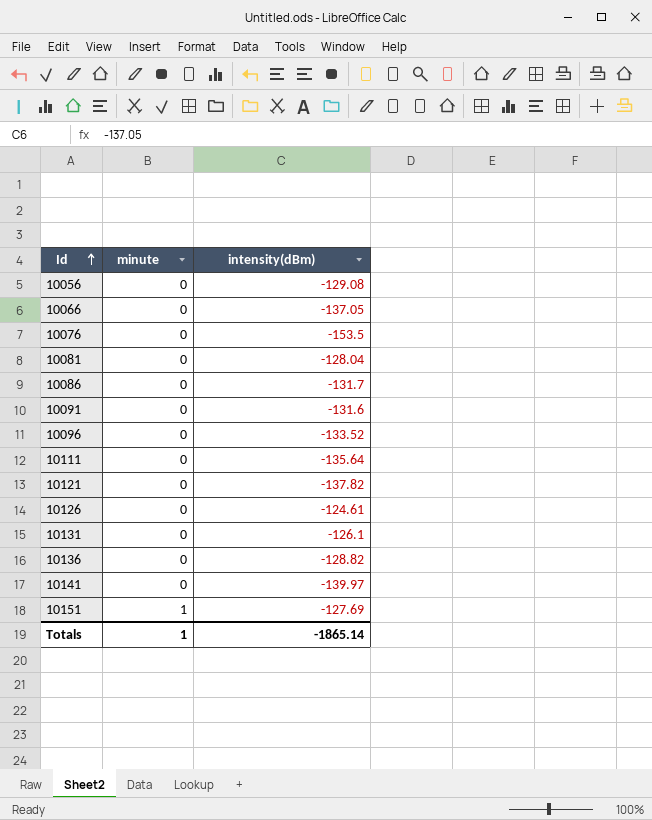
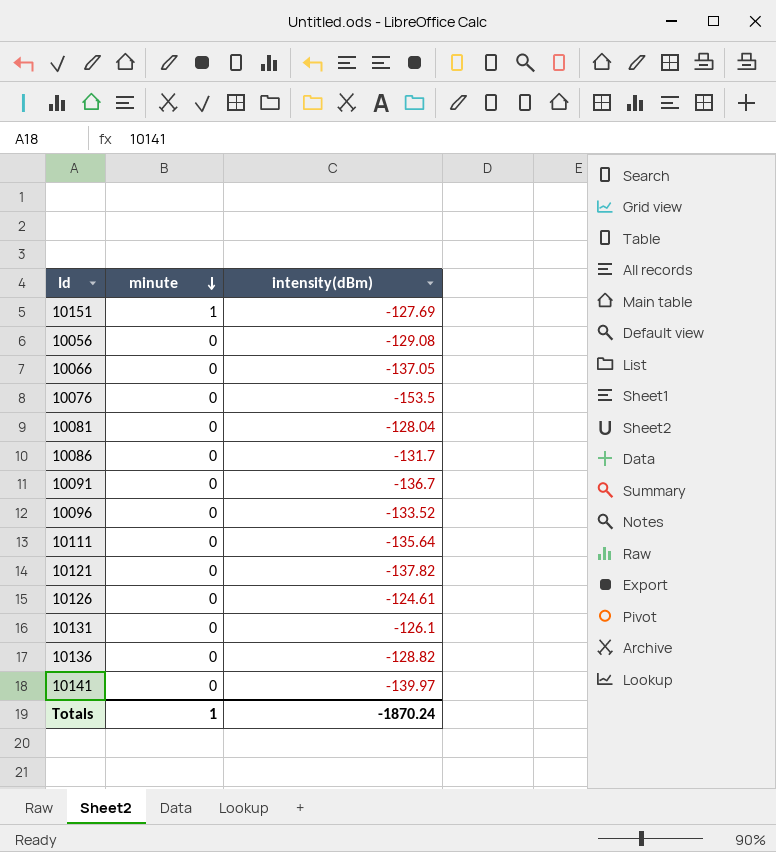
row order: Id ascending -> minute descending
10091 | intensity(dBm): -131.6 -> -136.7
Totals | intensity(dBm): -1865.14 -> -1870.24

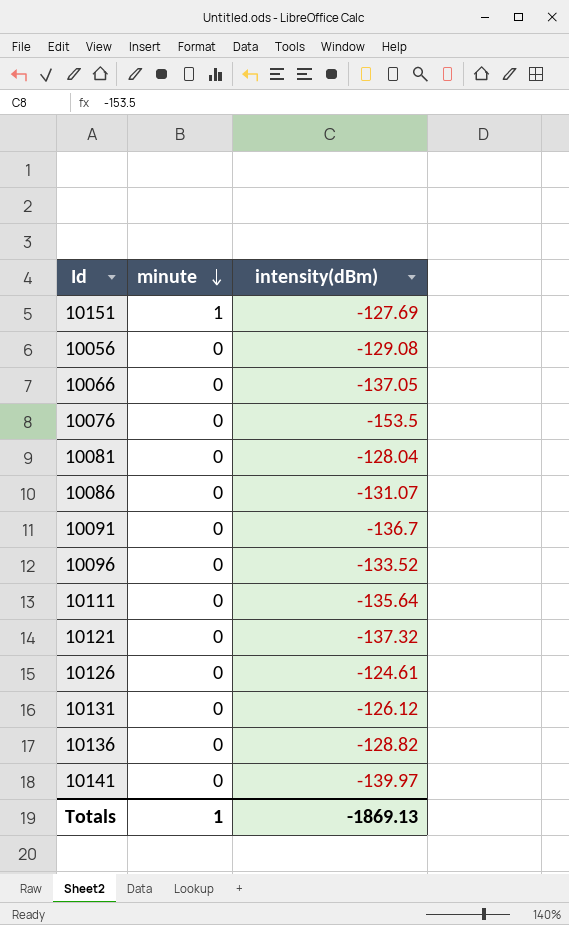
10086 | intensity(dBm): -131.7 -> -131.07
10121 | intensity(dBm): -137.82 -> -137.32
10131 | intensity(dBm): -126.1 -> -126.12
Totals | intensity(dBm): -1870.24 -> -1869.13

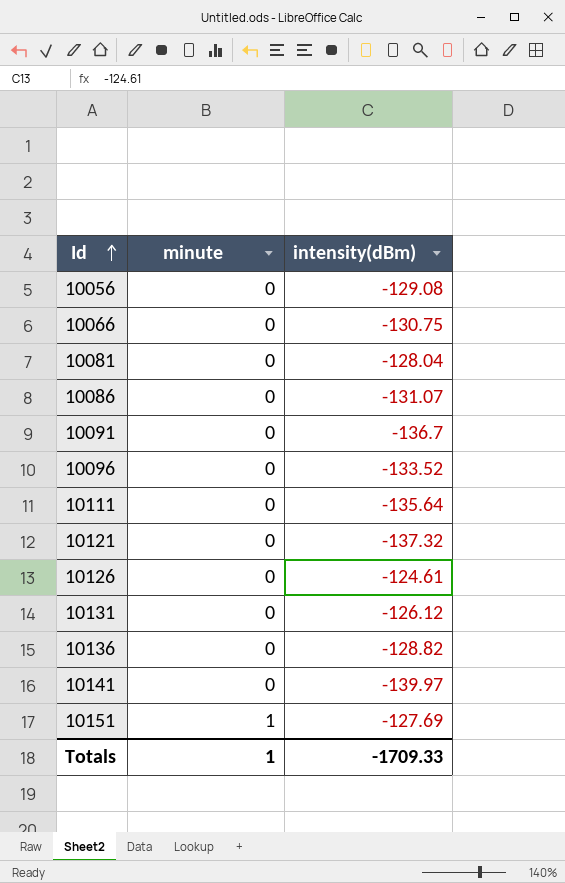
row order: minute descending -> Id ascending
row 10076: 0 | -153.5 -> none
10066 | intensity(dBm): -137.05 -> -130.75
Totals | intensity(dBm): -1869.13 -> -1709.33

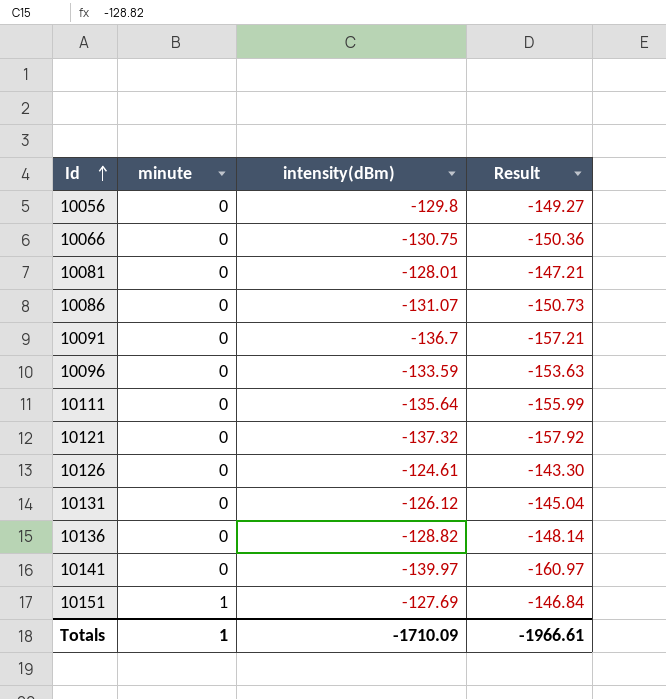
column Result | formula: none -> [intensity(dBm)] * 1.15
10056 | intensity(dBm): -129.08 -> -129.8
10081 | intensity(dBm): -128.04 -> -128.01
10096 | intensity(dBm): -133.52 -> -133.59
Totals | intensity(dBm): -1709.33 -> -1710.09

